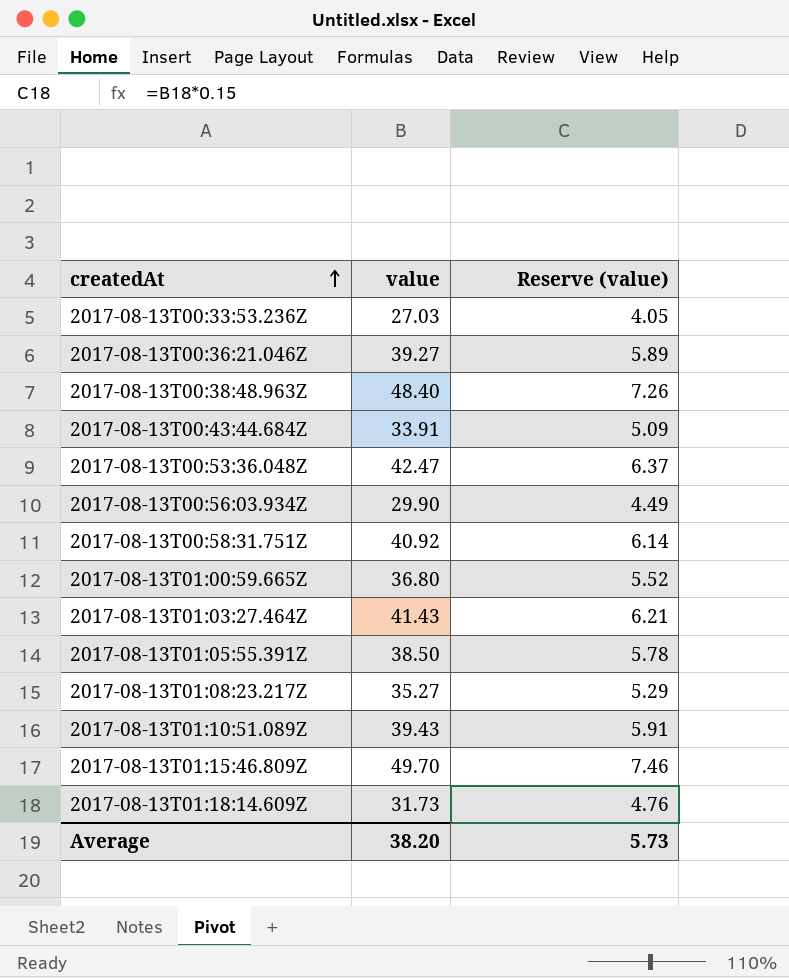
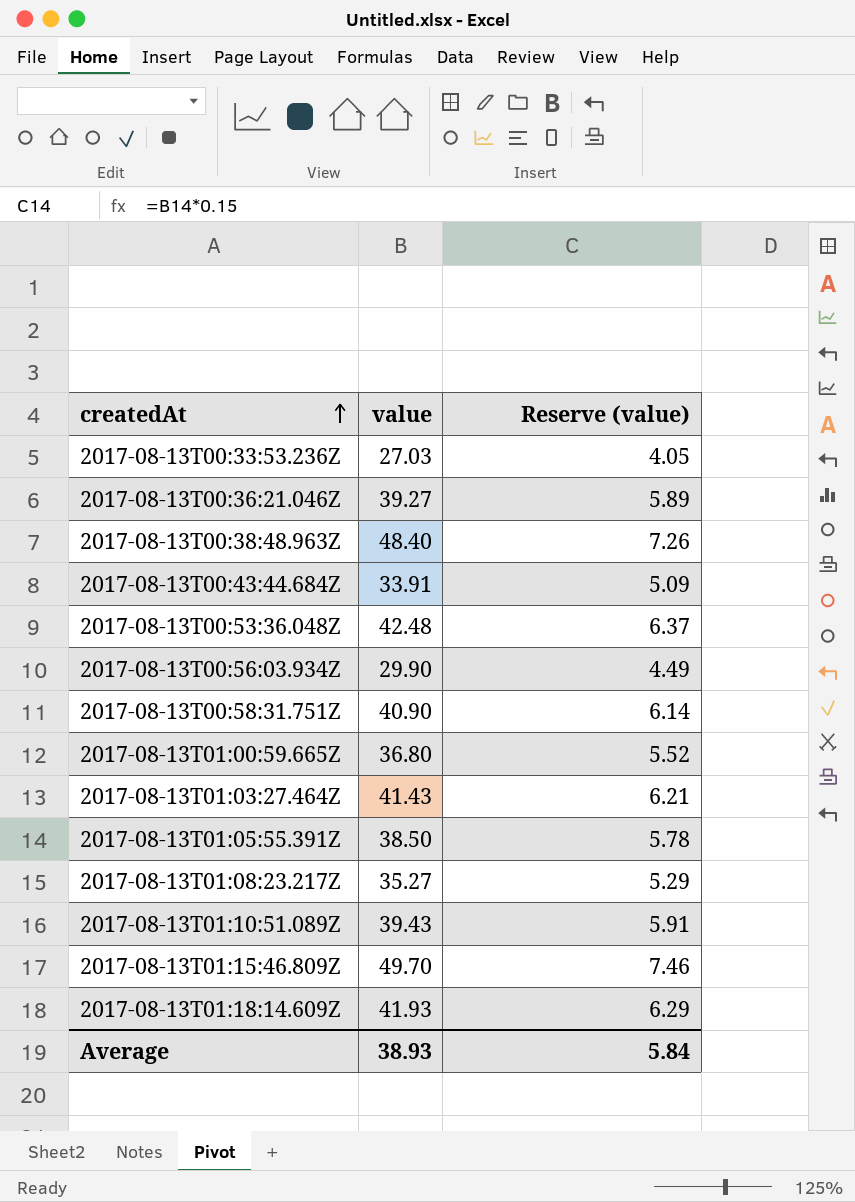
2017-08-13T00:53:36.048Z | value: 42.47 -> 42.48
2017-08-13T00:58:31.751Z | value: 40.92 -> 40.90
2017-08-13T01:18:14.609Z | value: 31.73 -> 41.93
2017-08-13T01:18:14.609Z | Reserve (value): 4.76 -> 6.29
Average | value: 38.20 -> 38.93
Average | Reserve (value): 5.73 -> 5.84

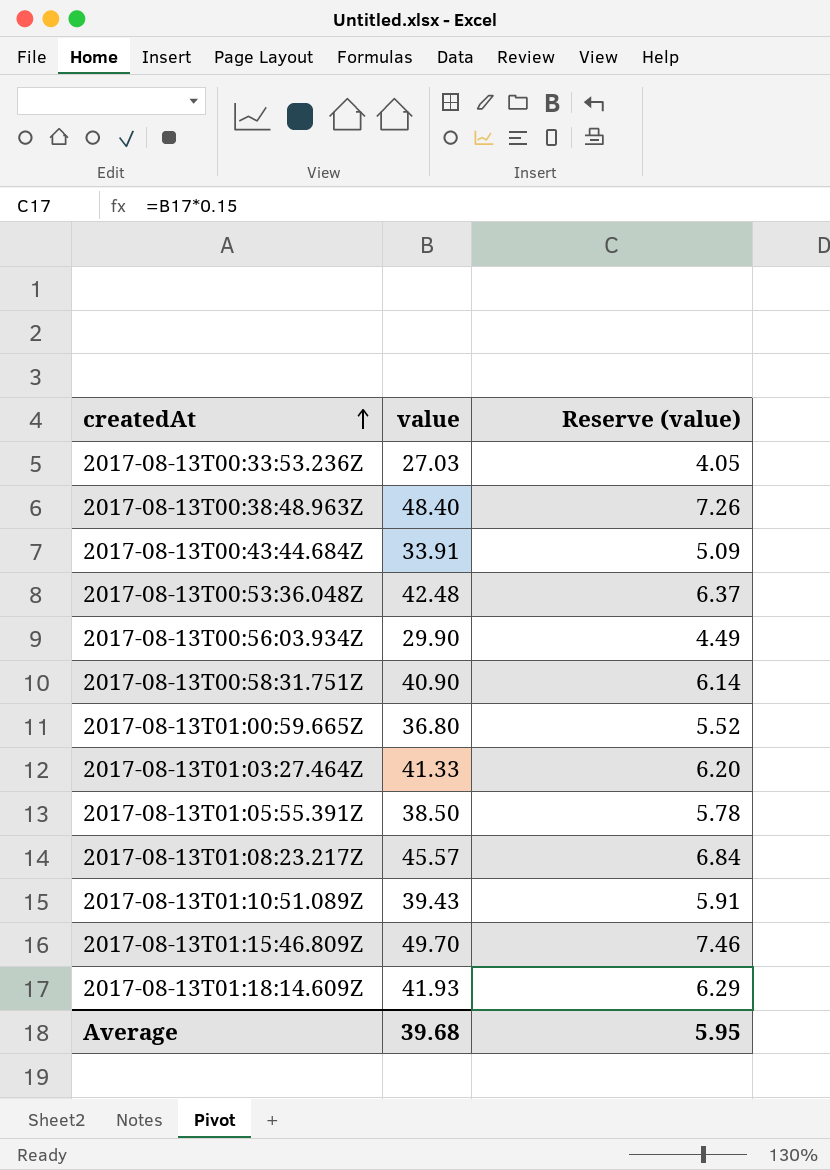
row 2017-08-13T00:36:21.046Z: 39.27 | 5.89 -> none
2017-08-13T01:03:27.464Z | value: 41.43 -> 41.33
2017-08-13T01:03:27.464Z | Reserve (value): 6.21 -> 6.20
2017-08-13T01:08:23.217Z | value: 35.27 -> 45.57
2017-08-13T01:08:23.217Z | Reserve (value): 5.29 -> 6.84
Average | value: 38.93 -> 39.68
Average | Reserve (value): 5.84 -> 5.95

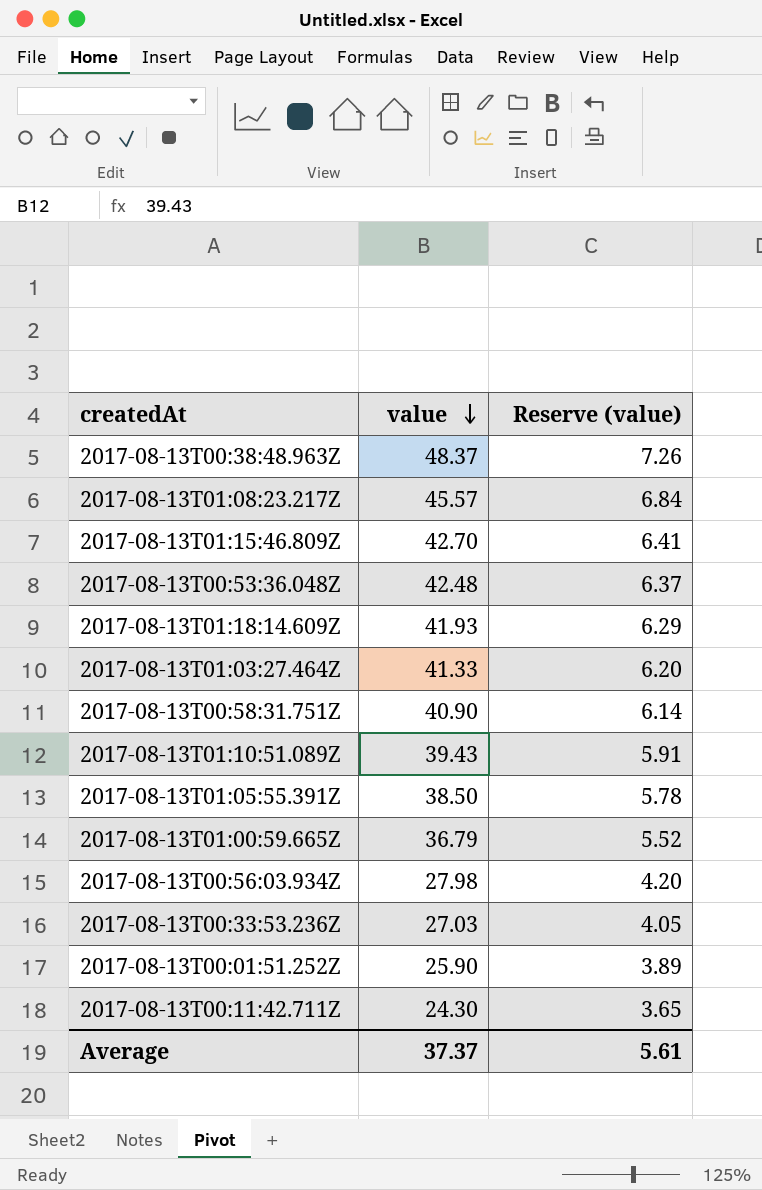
row order: createdAt ascending -> value descending
row 2017-08-13T00:43:44.684Z: 33.91 | 5.09 -> none
2017-08-13T00:38:48.963Z | value: 48.40 -> 48.37
2017-08-13T01:15:46.809Z | value: 49.70 -> 42.70
2017-08-13T01:15:46.809Z | Reserve (value): 7.46 -> 6.41
2017-08-13T01:00:59.665Z | value: 36.80 -> 36.79
2017-08-13T00:56:03.934Z | value: 29.90 -> 27.98
2017-08-13T00:56:03.934Z | Reserve (value): 4.49 -> 4.20
row 2017-08-13T00:01:51.252Z: none -> 25.90 | 3.89
row 2017-08-13T00:11:42.711Z: none -> 24.30 | 3.65
Average | value: 39.68 -> 37.37
Average | Reserve (value): 5.95 -> 5.61

